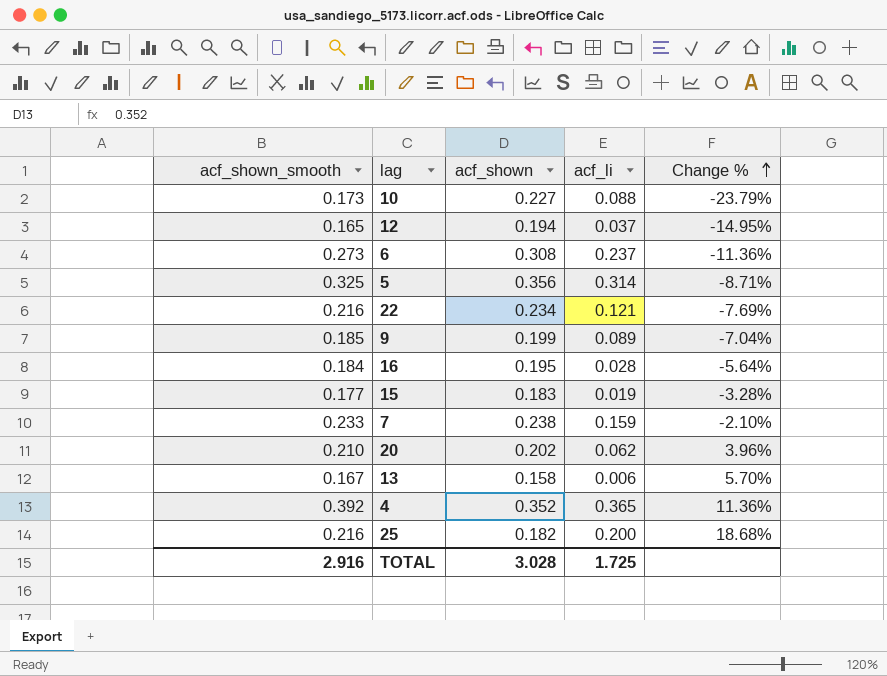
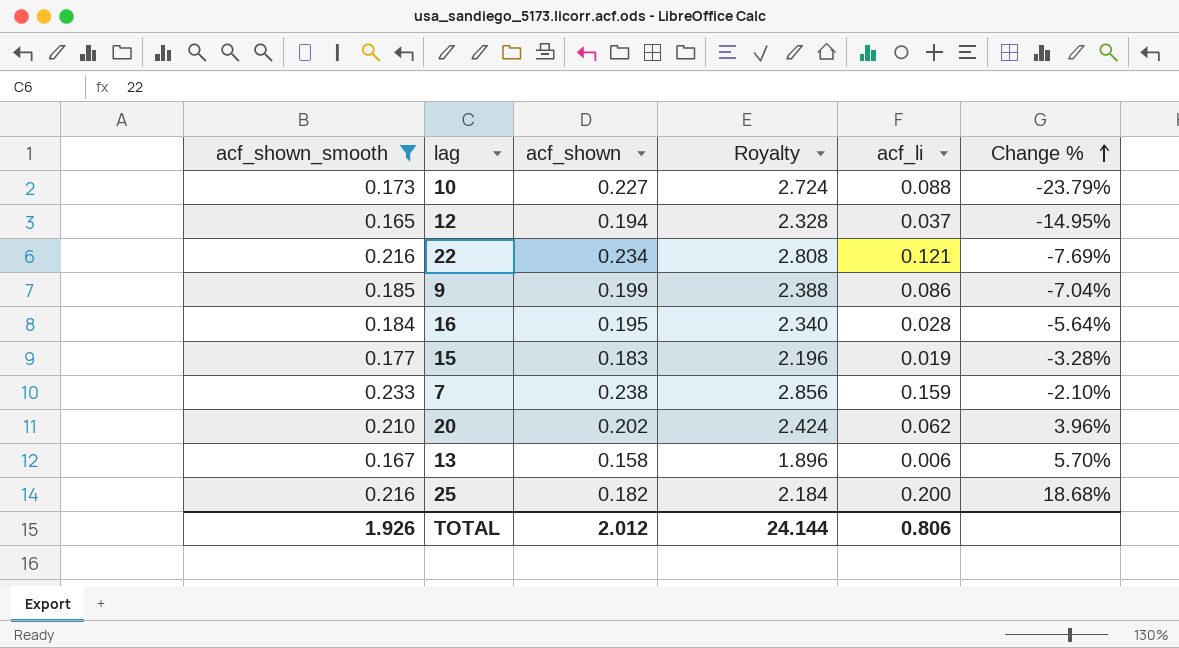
filter: none -> acf_shown_smooth <= 0.233
column Royalty | formula: none -> [acf_shown] * 12
9 | acf_li: 0.089 -> 0.086
TOTAL | acf_shown_smooth: 2.916 -> 1.926
TOTAL | acf_shown: 3.028 -> 2.012
TOTAL | acf_li: 1.725 -> 0.806

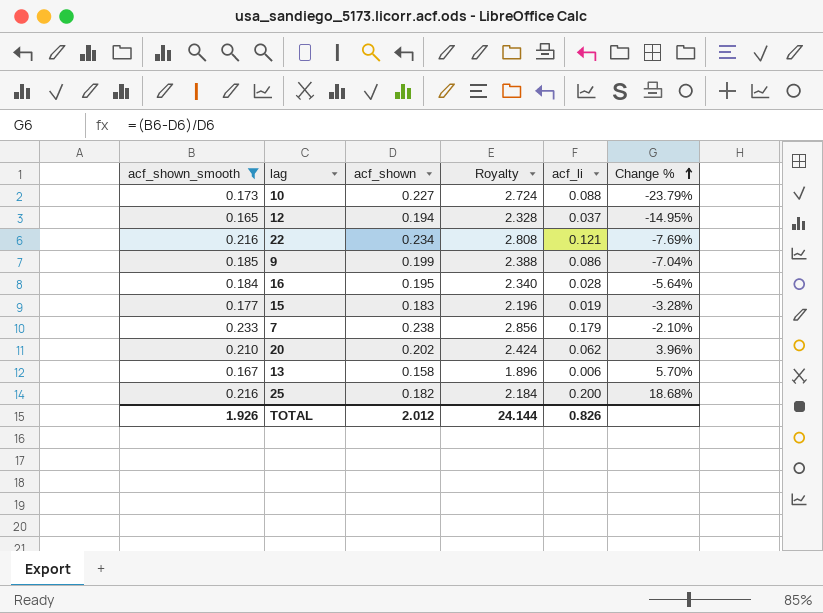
7 | acf_li: 0.159 -> 0.179
TOTAL | acf_li: 0.806 -> 0.826

